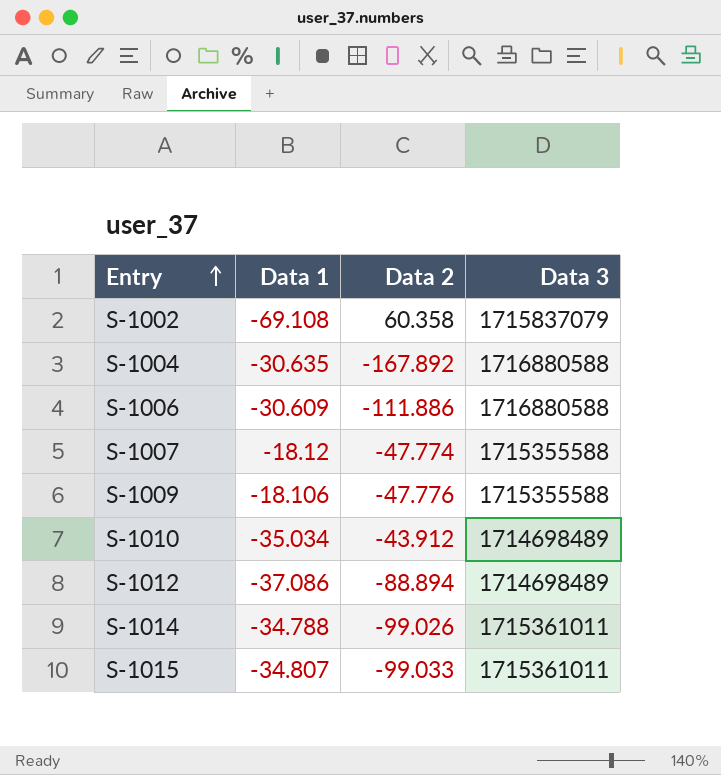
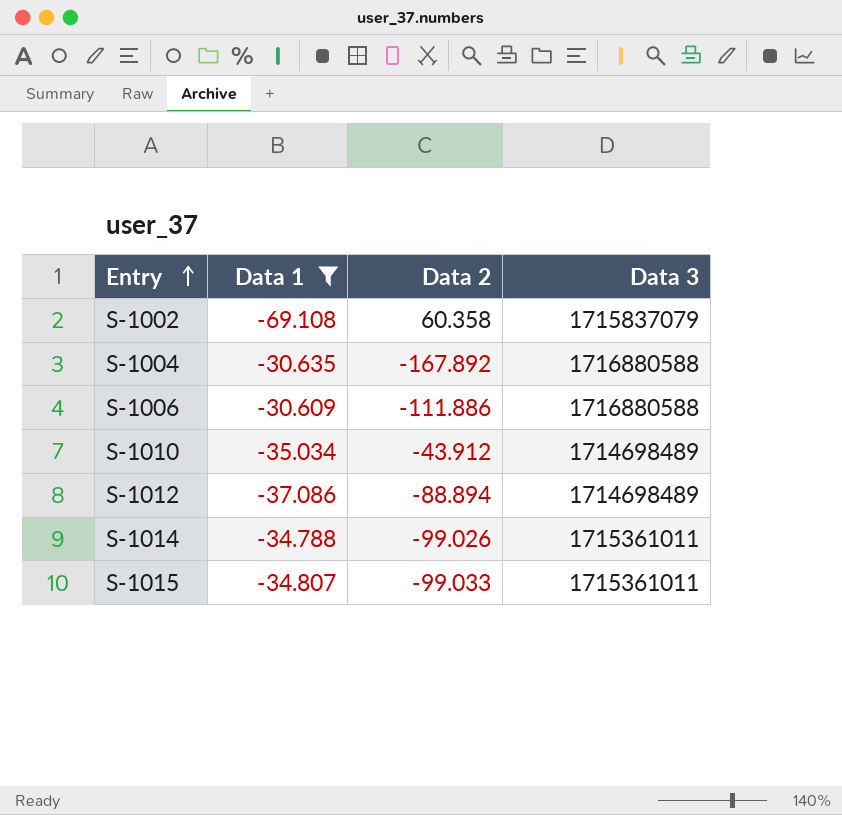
filter: none -> Data 1 <= -30.609

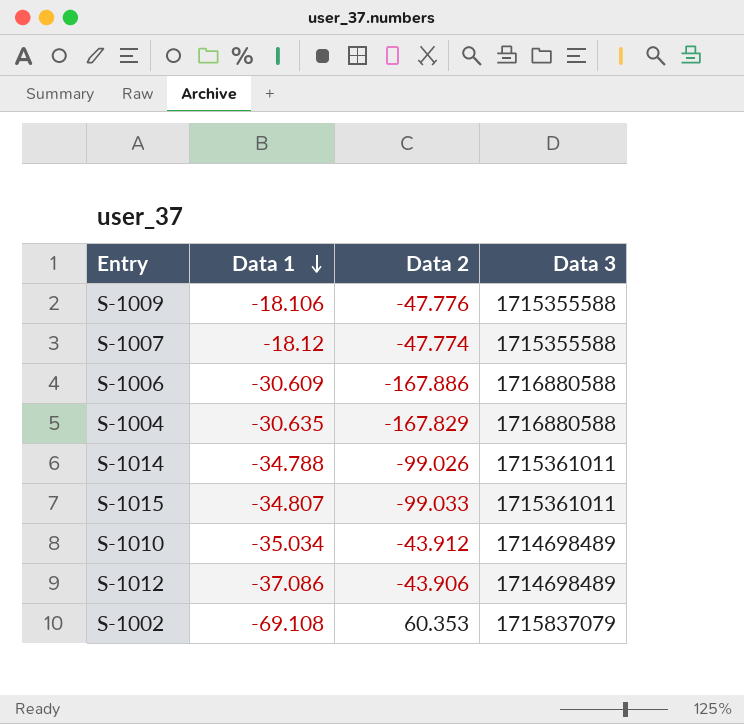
filter: Data 1 <= -30.609 -> none
row order: Entry ascending -> Data 1 descending
S-1006 | Data 2: -111.886 -> -167.886
S-1004 | Data 2: -167.892 -> -167.829
S-1012 | Data 2: -88.894 -> -43.906
S-1002 | Data 2: 60.358 -> 60.353

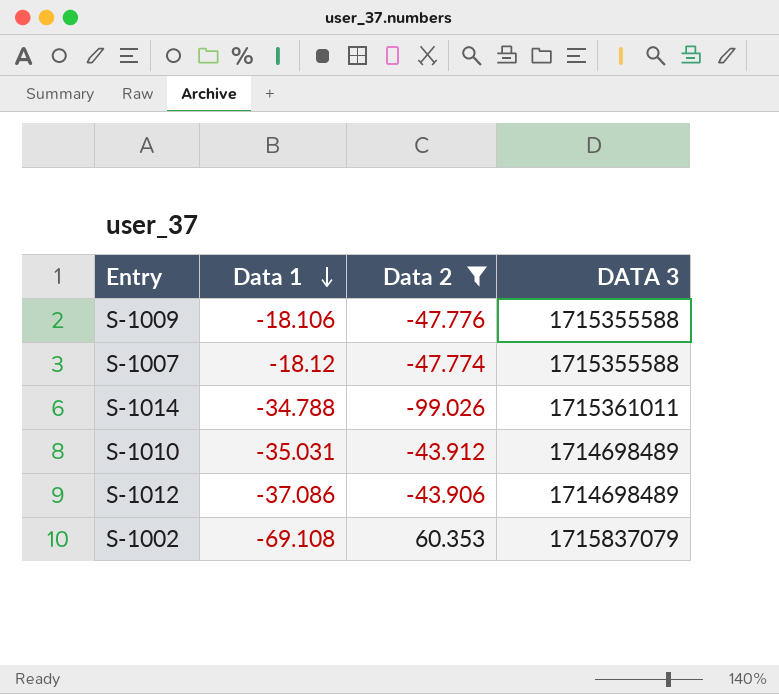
filter: none -> Data 2 >= -99.026
column name: Data 3 -> DATA 3
S-1010 | Data 1: -35.034 -> -35.031

